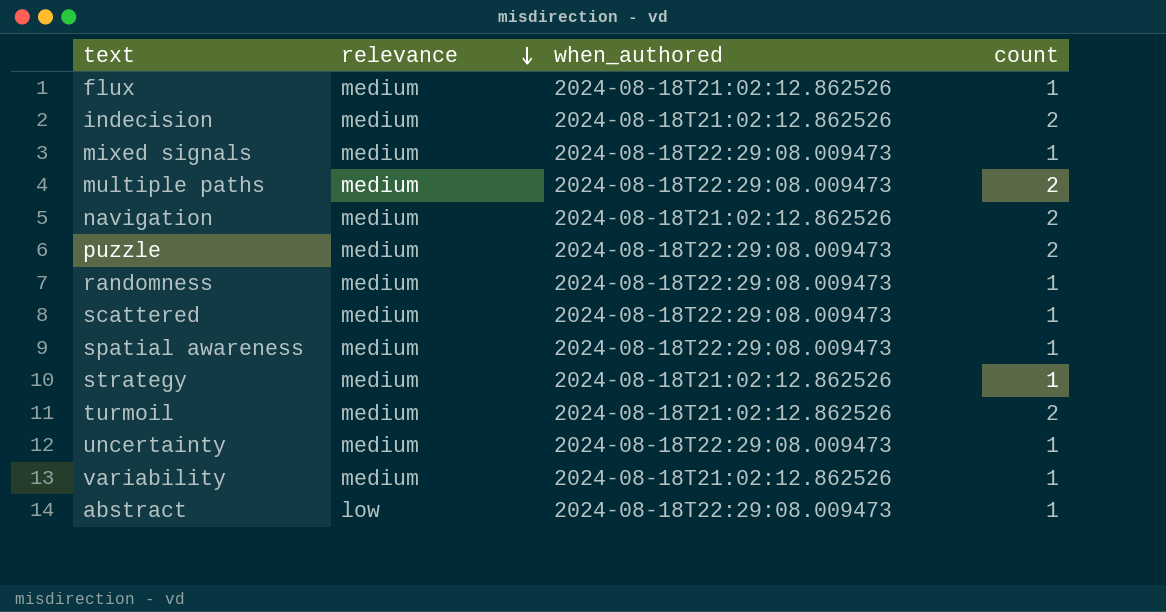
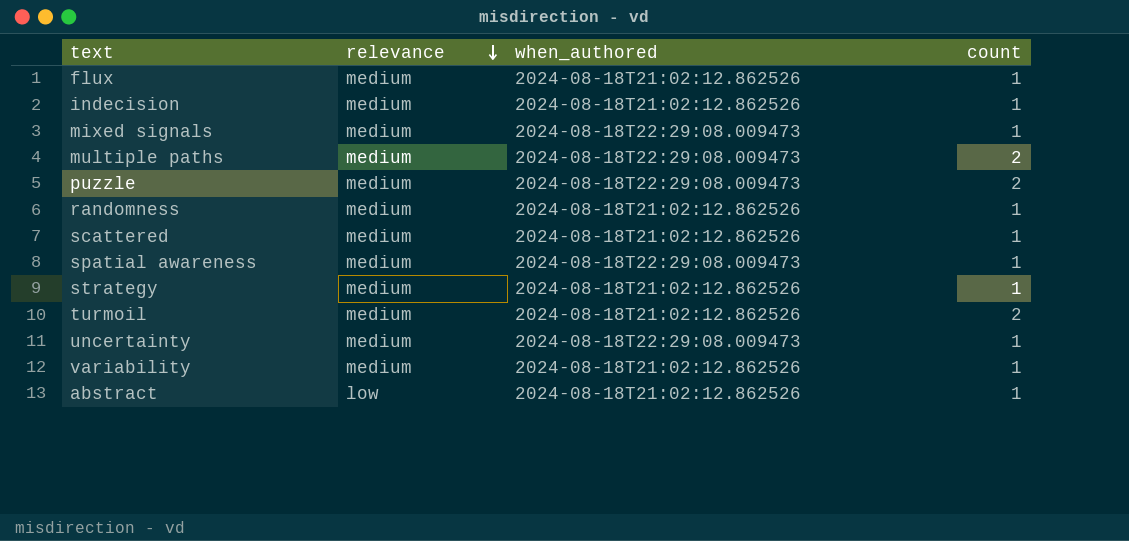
row navigation: medium | 2024-08-18T21:02:12.862526 | 2 -> none
indecision | count: 2 -> 1
randomness | when_authored: 2024-08-18T22:29:08.009473 -> 2024-08-18T21:02:12.862526
scattered | when_authored: 2024-08-18T22:29:08.009473 -> 2024-08-18T21:02:12.862526
abstract | when_authored: 2024-08-18T22:29:08.009473 -> 2024-08-18T21:02:12.862526

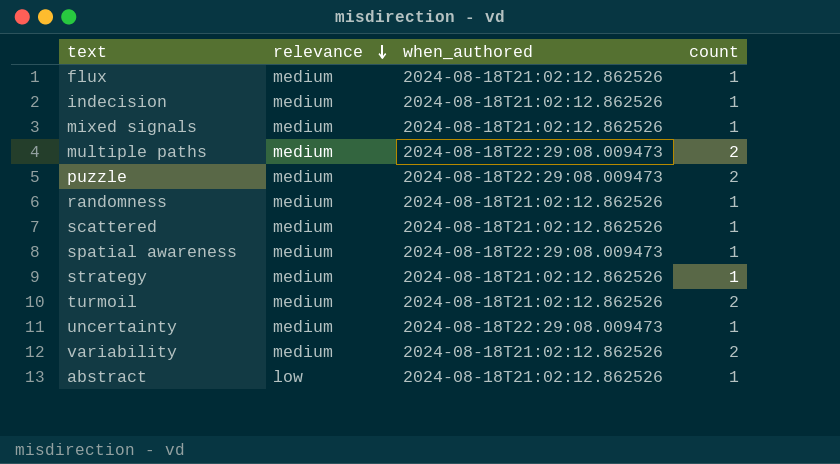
mixed signals | when_authored: 2024-08-18T22:29:08.009473 -> 2024-08-18T21:02:12.862526
variability | count: 1 -> 2

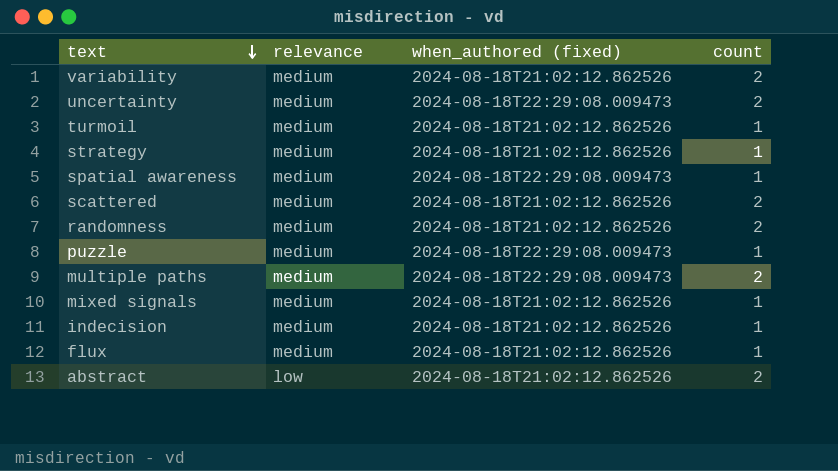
row order: relevance descending -> text descending
column name: when_authored -> when_authored (fixed)
uncertainty | count: 1 -> 2
turmoil | count: 2 -> 1
scattered | count: 1 -> 2
randomness | count: 1 -> 2
puzzle | count: 2 -> 1
abstract | count: 1 -> 2

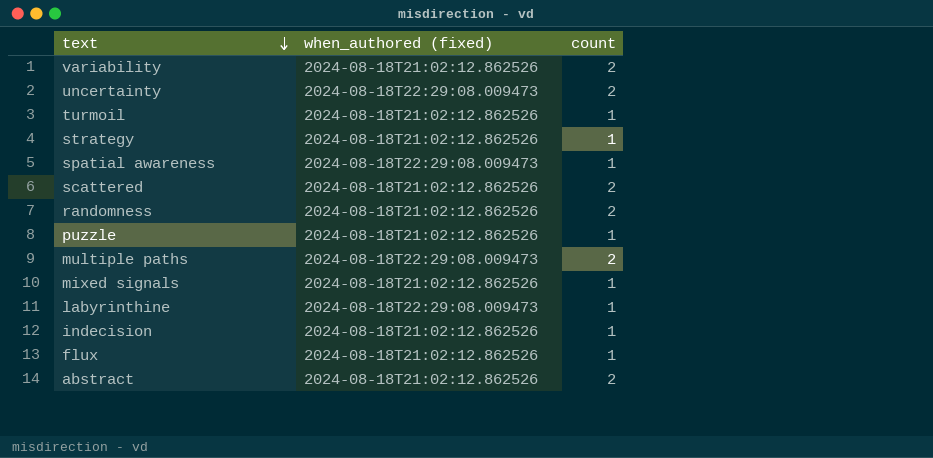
column relevance | position: 2 -> none
puzzle | when_authored (fixed): 2024-08-18T22:29:08.009473 -> 2024-08-18T21:02:12.862526
row labyrinthine: none -> 2024-08-18T22:29:08.009473 | 1

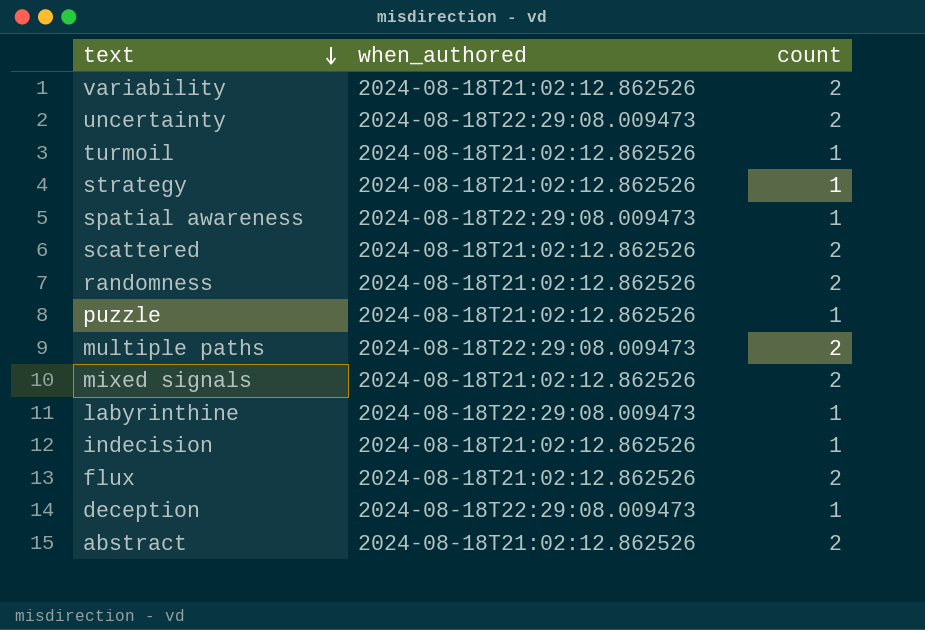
column name: when_authored (fixed) -> when_authored
mixed signals | count: 1 -> 2
flux | count: 1 -> 2
row deception: none -> 2024-08-18T22:29:08.009473 | 1

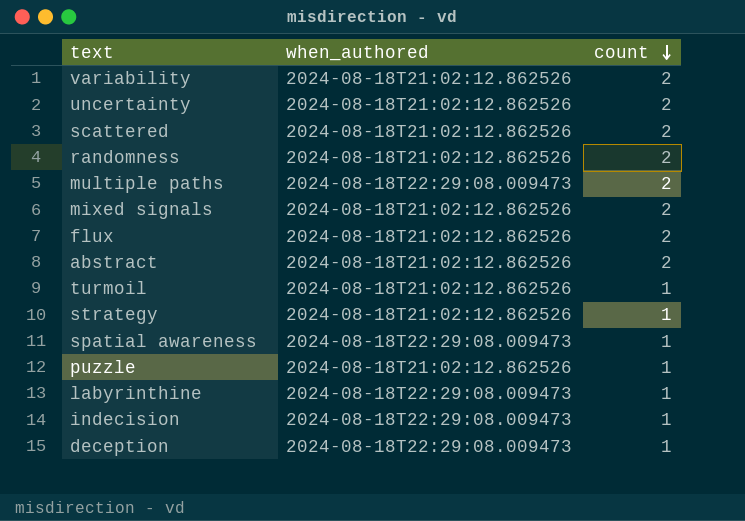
row order: text descending -> count descending
uncertainty | when_authored: 2024-08-18T22:29:08.009473 -> 2024-08-18T21:02:12.862526
indecision | when_authored: 2024-08-18T21:02:12.862526 -> 2024-08-18T22:29:08.009473

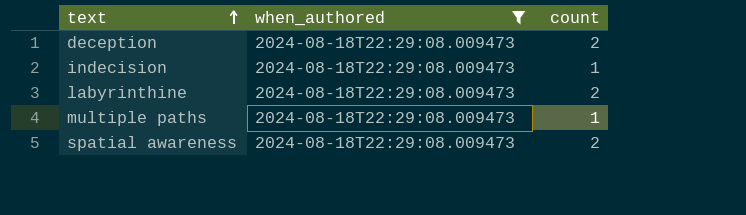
filter: none -> when_authored = 2024-08-18T22:29:08.009473
row order: count descending -> text ascending
deception | count: 1 -> 2
labyrinthine | count: 1 -> 2
multiple paths | count: 2 -> 1
spatial awareness | count: 1 -> 2

